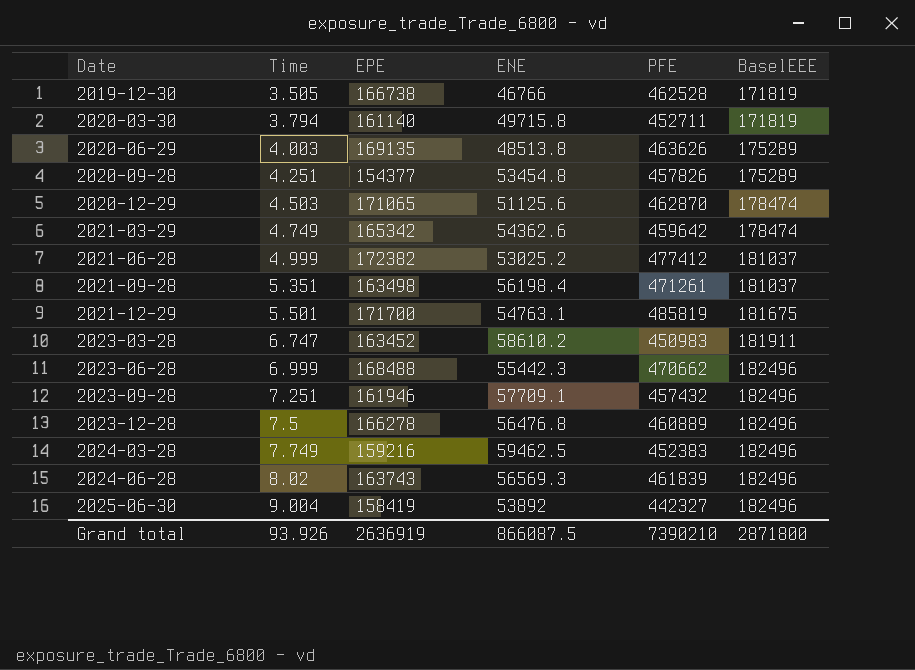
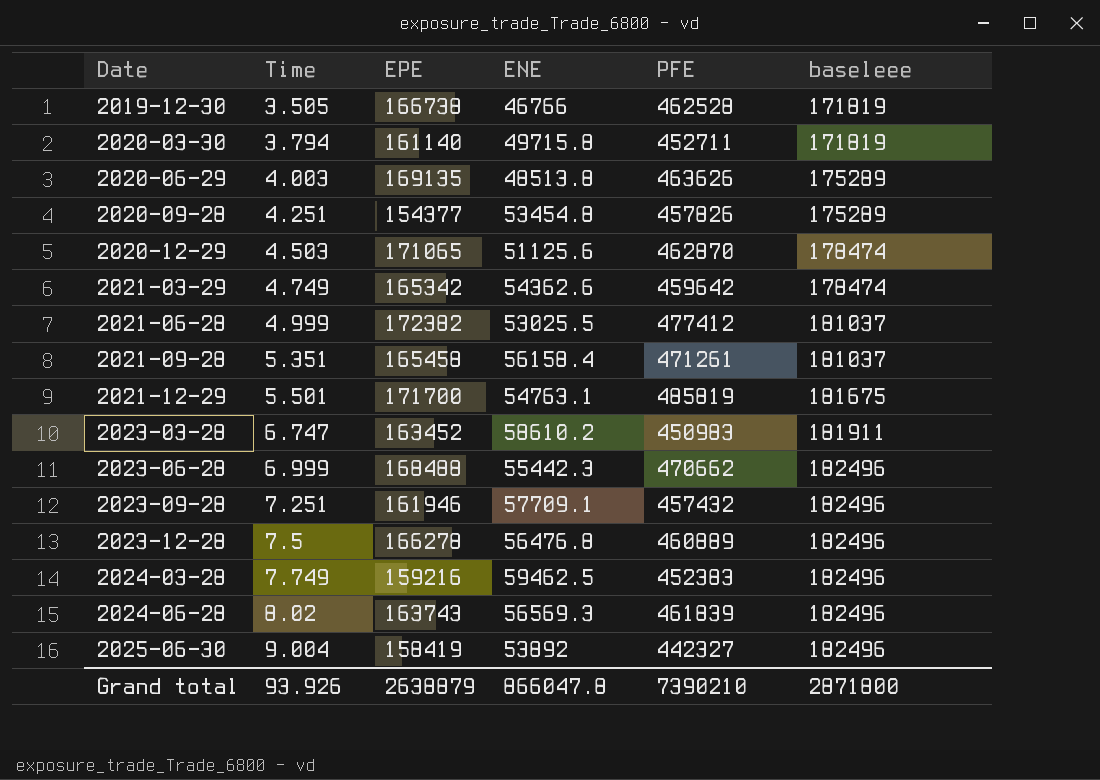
column name: BaselEEE -> baseleee
2021-06-28 | ENE: 53025.2 -> 53025.5
2021-09-28 | EPE: 163498 -> 165458
2021-09-28 | ENE: 56198.4 -> 56158.4
Grand total | EPE: 2636919 -> 2638879
Grand total | ENE: 866087.5 -> 866047.8

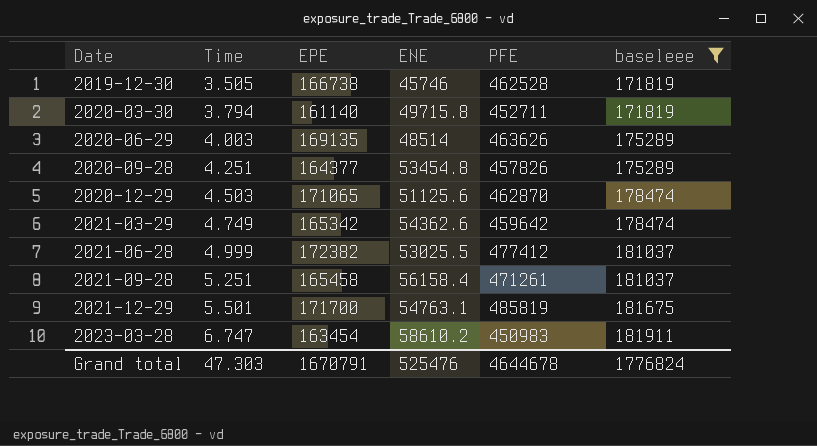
filter: none -> baseleee != 182496
2019-12-30 | ENE: 46766 -> 45746
2020-06-29 | ENE: 48513.8 -> 48514
2020-09-28 | EPE: 154377 -> 164377
2021-09-28 | Time: 5.351 -> 5.251
2023-03-28 | EPE: 163452 -> 163454
Grand total | Time: 93.926 -> 47.303
Grand total | EPE: 2638879 -> 1670791
Grand total | ENE: 866047.8 -> 525476
Grand total | PFE: 7390210 -> 4644678
Grand total | baseleee: 2871800 -> 1776824

